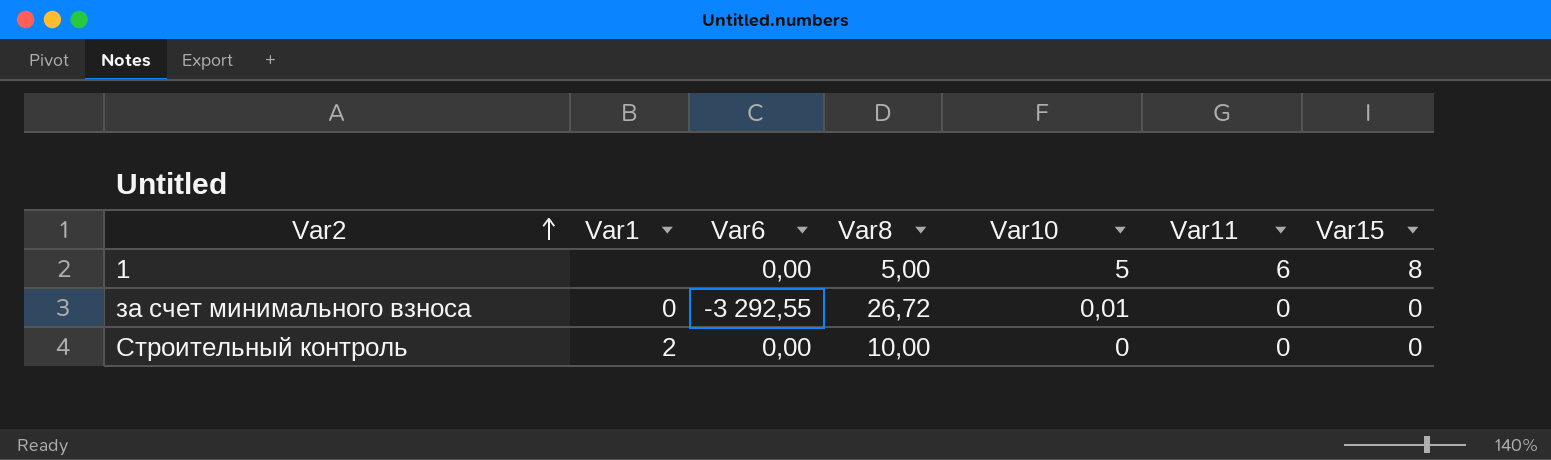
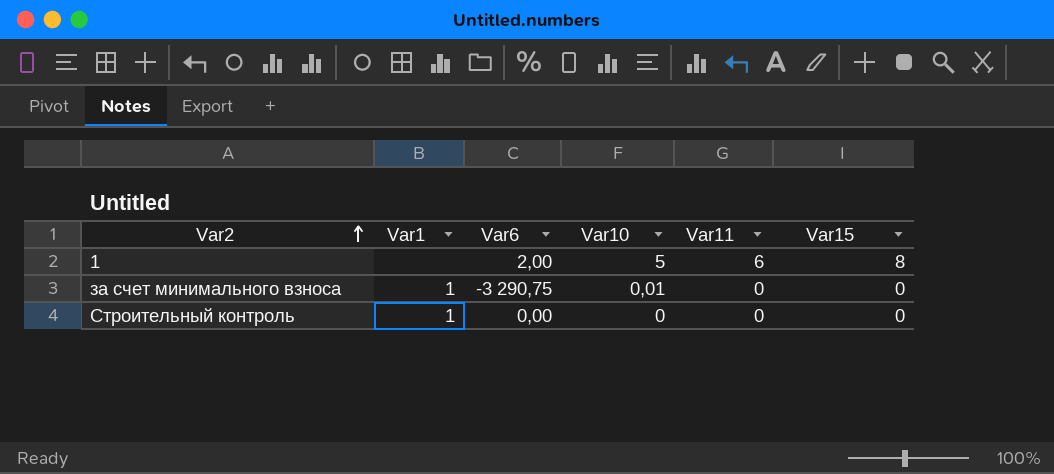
column Var8 | position: 4 -> none
1 | Var6: 0,00 -> 2,00
за счет минимального взноса | Var1: 0 -> 1
за счет минимального взноса | Var6: -3 292,55 -> -3 290,75
Строительный контроль | Var1: 2 -> 1

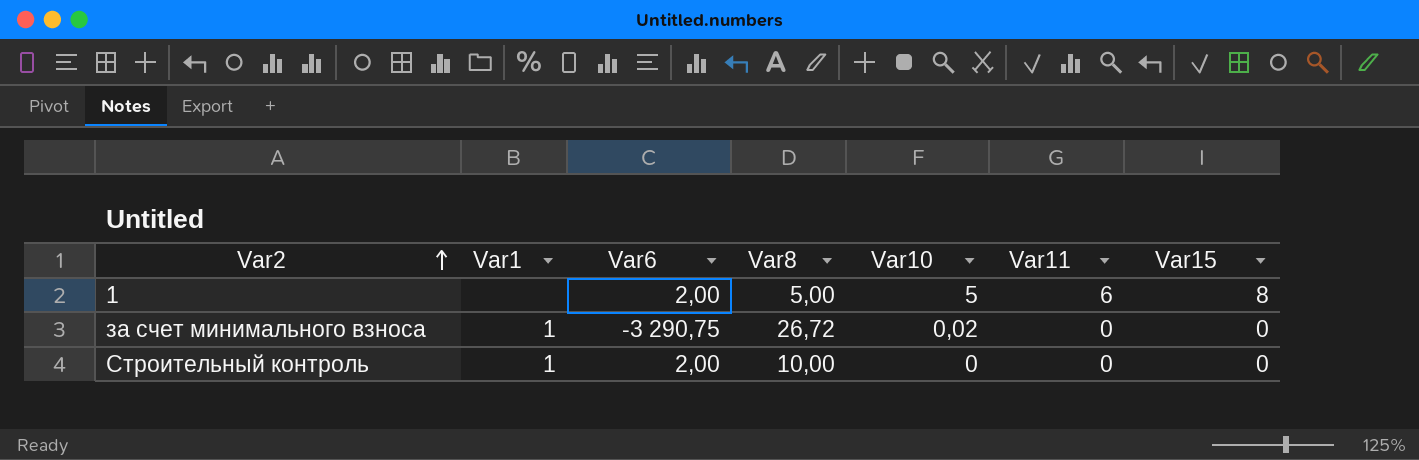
column Var8 | position: none -> 4
за счет минимального взноса | Var10: 0,01 -> 0,02
Строительный контроль | Var6: 0,00 -> 2,00

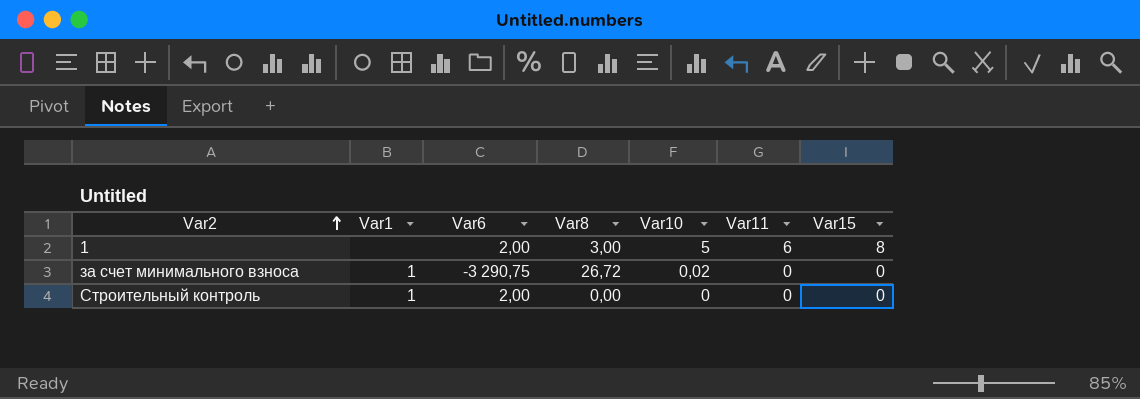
1 | Var8: 5,00 -> 3,00
Строительный контроль | Var8: 10,00 -> 0,00

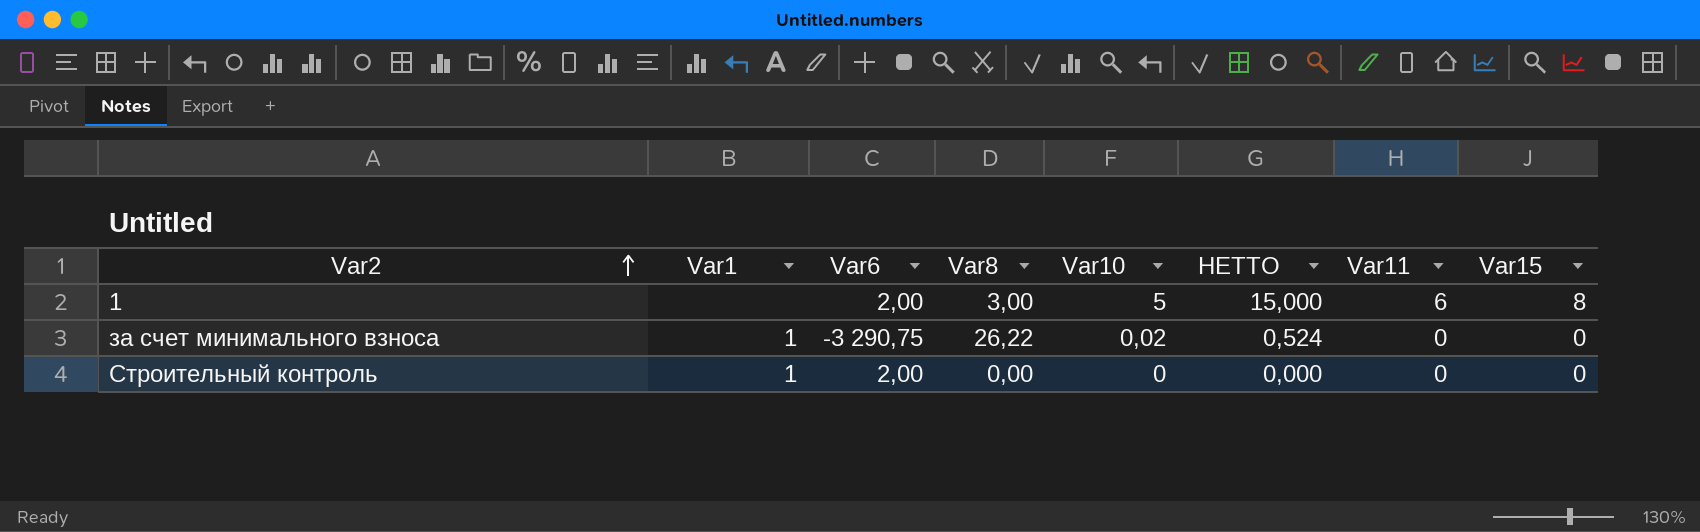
column НЕТТО | formula: none -> [Var8] * [Var10]
за счет минимального взноса | Var8: 26,72 -> 26,22

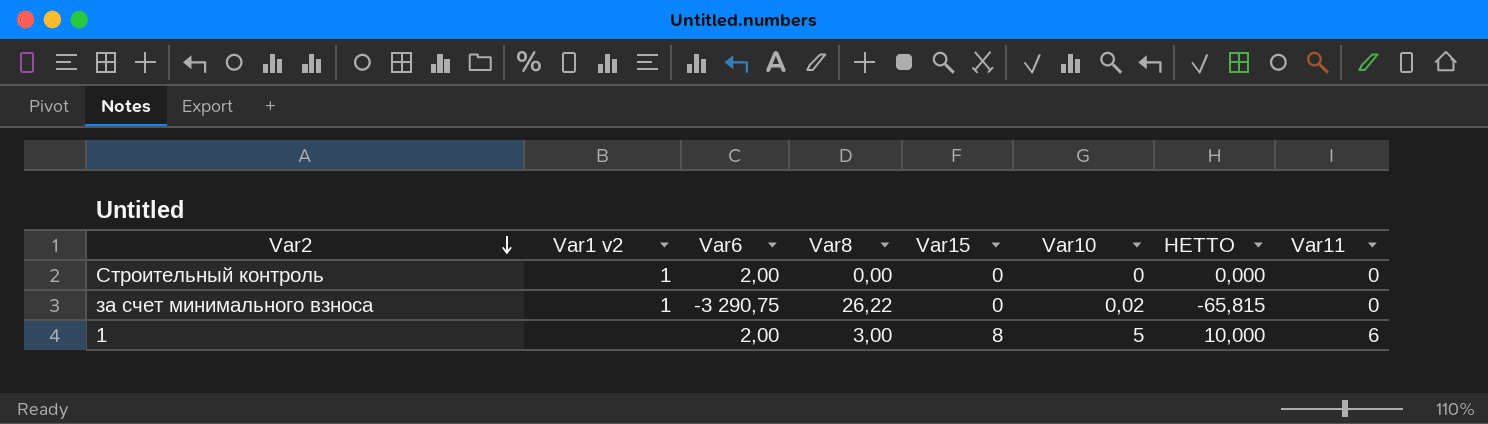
row order: Var2 ascending -> Var2 descending
column name: Var1 -> Var1 v2
column Var15 | position: 8 -> 5
column НЕТТО | formula: [Var8] * [Var10] -> [Var6] * [Var10]

